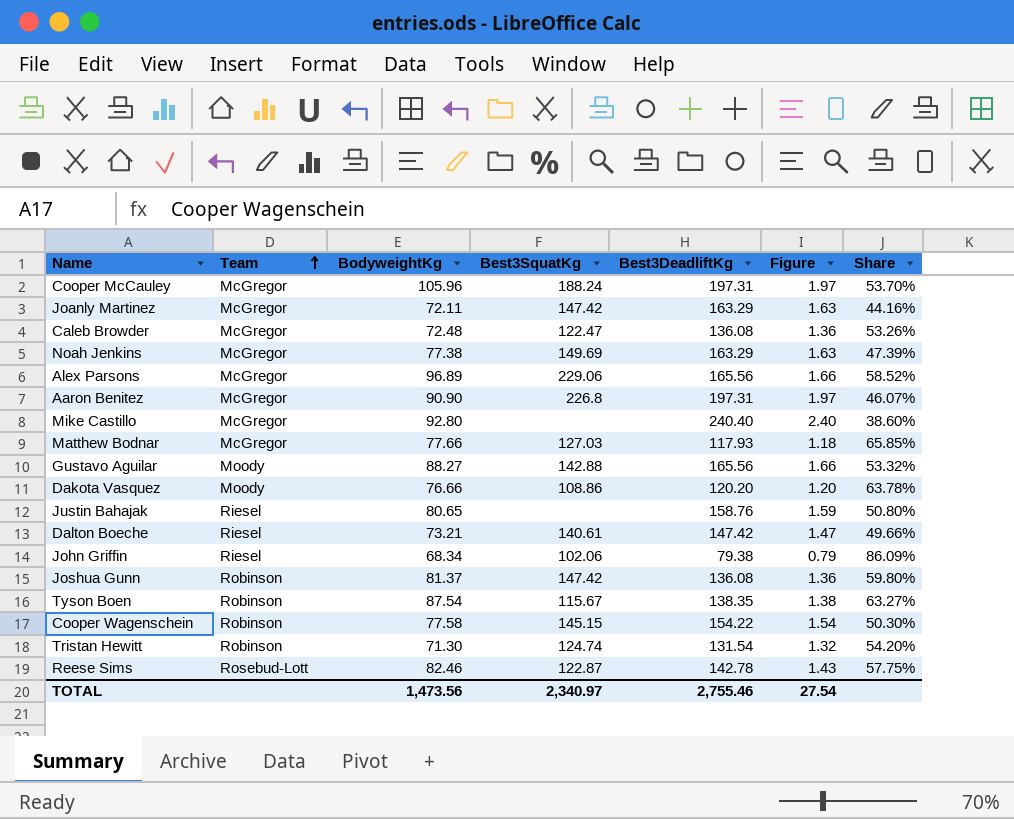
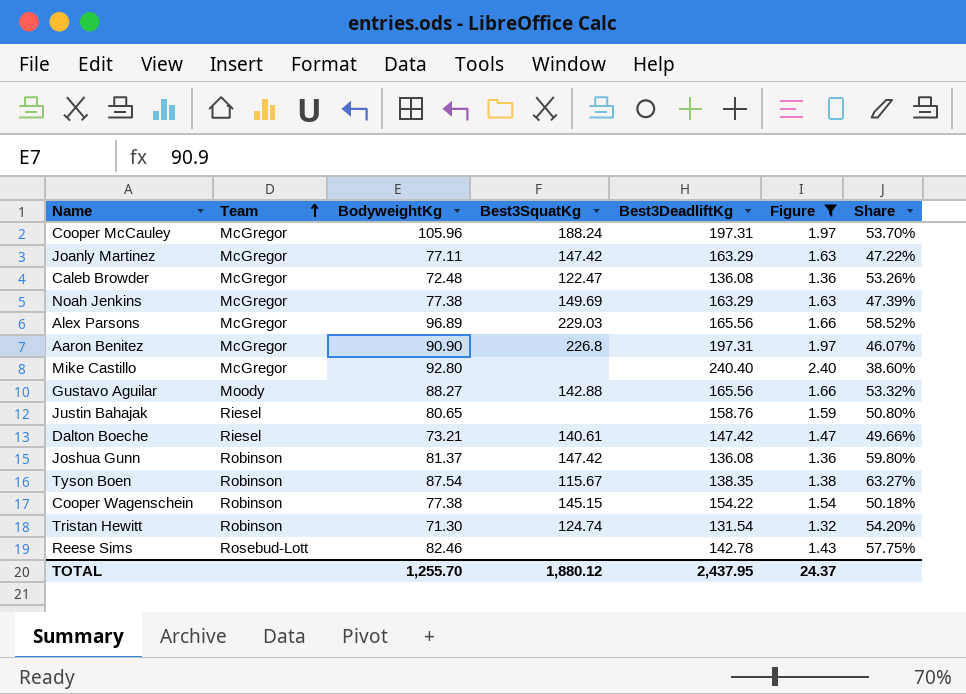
filter: none -> Figure >= 1.32
Joanly Martinez | BodyweightKg: 72.11 -> 77.11
Joanly Martinez | Share: 44.16% -> 47.22%
Alex Parsons | Best3SquatKg: 229.06 -> 229.03
Cooper Wagenschein | BodyweightKg: 77.58 -> 77.38
Cooper Wagenschein | Share: 50.30% -> 50.18%
Reese Sims | Best3SquatKg: 122.87 -> none
TOTAL | BodyweightKg: 1,473.56 -> 1,255.70
TOTAL | Best3SquatKg: 2,340.97 -> 1,880.12
TOTAL | Best3DeadliftKg: 2,755.46 -> 2,437.95
TOTAL | Figure: 27.54 -> 24.37

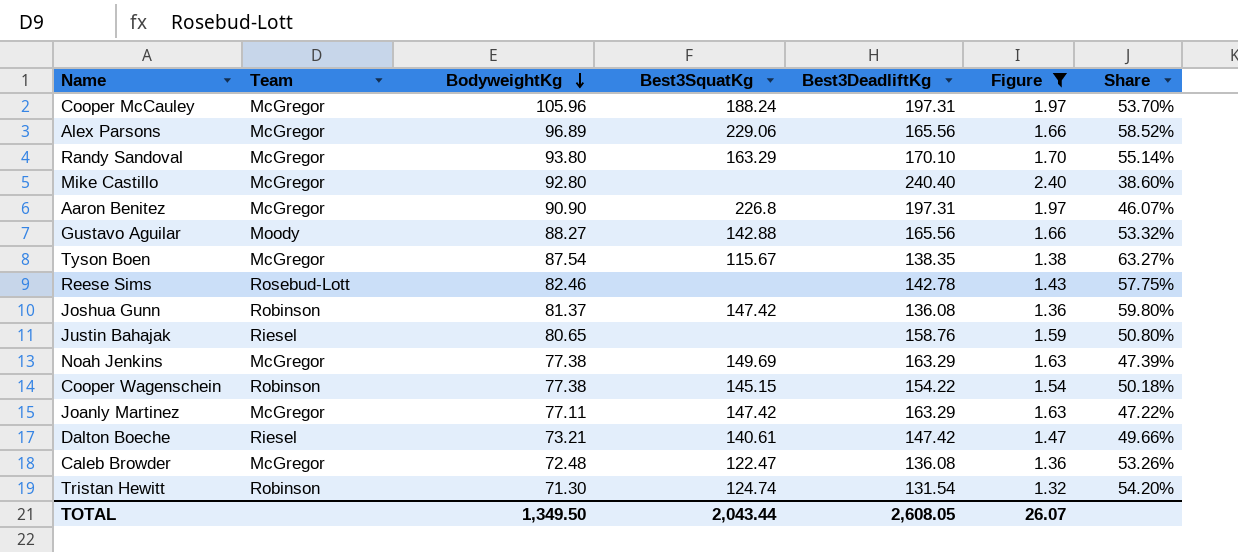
row order: Team ascending -> BodyweightKg descending
Alex Parsons | Best3SquatKg: 229.03 -> 229.06
row Randy Sandoval: none -> McGregor | 93.80 | 163.29 | 170.10 | 1.70 | 55.14%
Tyson Boen | Team: Robinson -> McGregor
TOTAL | BodyweightKg: 1,255.70 -> 1,349.50
TOTAL | Best3SquatKg: 1,880.12 -> 2,043.44
TOTAL | Best3DeadliftKg: 2,437.95 -> 2,608.05
TOTAL | Figure: 24.37 -> 26.07

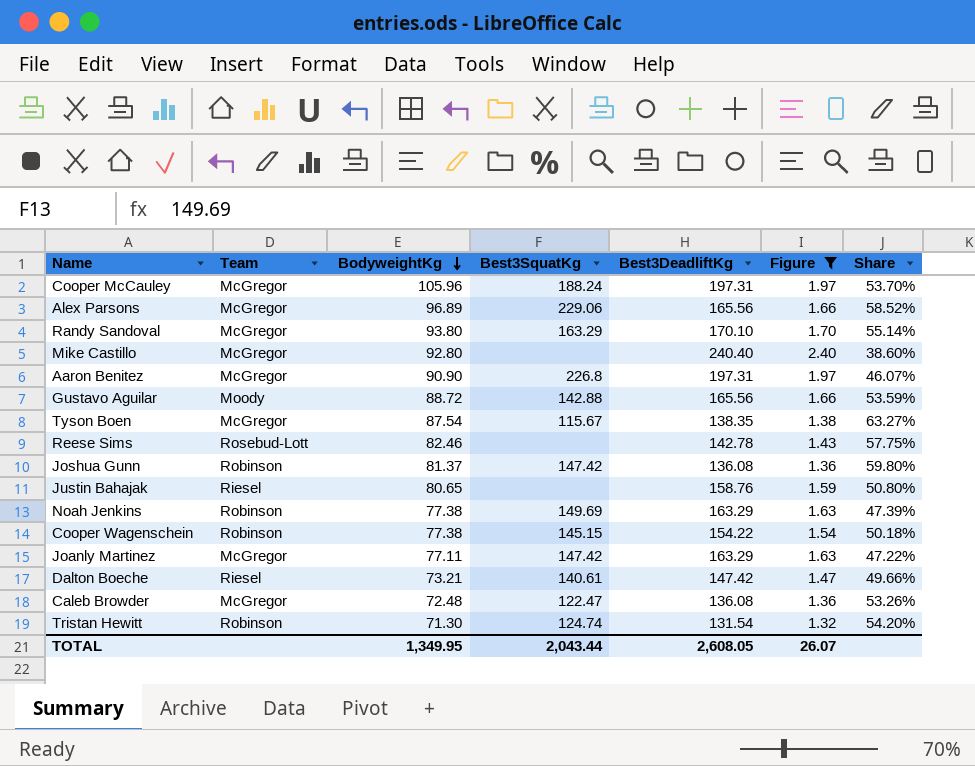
Gustavo Aguilar | BodyweightKg: 88.27 -> 88.72
Gustavo Aguilar | Share: 53.32% -> 53.59%
Noah Jenkins | Team: McGregor -> Robinson
TOTAL | BodyweightKg: 1,349.50 -> 1,349.95

